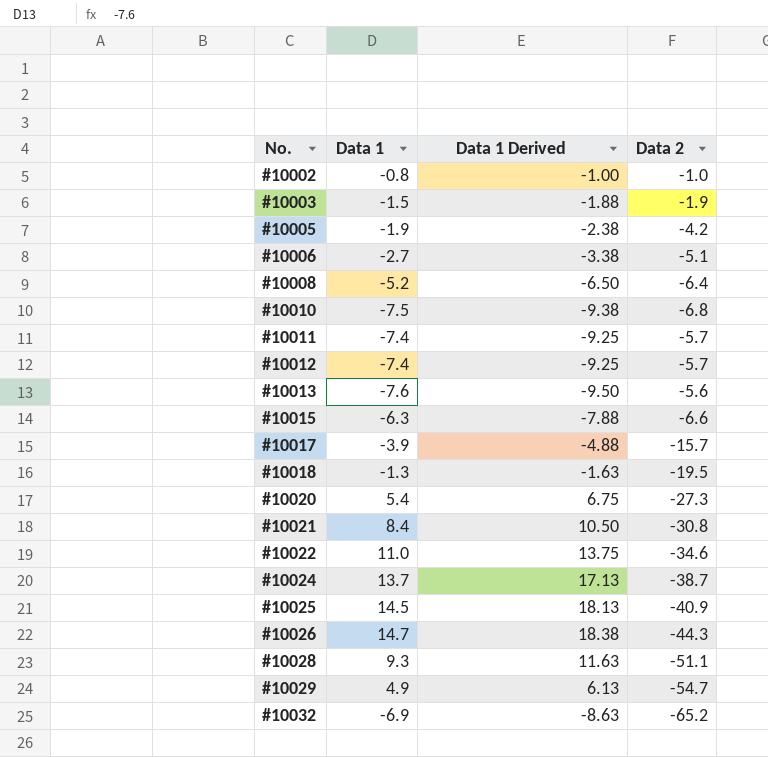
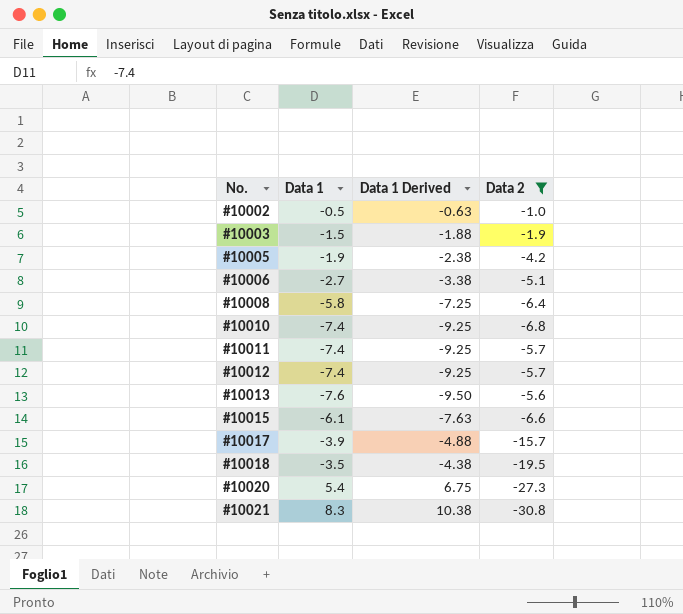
filter: none -> Data 2 >= -30.8
#10002 | Data 1: -0.8 -> -0.5
#10002 | Data 1 Derived: -1.00 -> -0.63
#10008 | Data 1: -5.2 -> -5.8
#10008 | Data 1 Derived: -6.50 -> -7.25
#10010 | Data 1: -7.5 -> -7.4
#10010 | Data 1 Derived: -9.38 -> -9.25
#10015 | Data 1: -6.3 -> -6.1
#10015 | Data 1 Derived: -7.88 -> -7.63
#10018 | Data 1: -1.3 -> -3.5
#10018 | Data 1 Derived: -1.63 -> -4.38
#10021 | Data 1: 8.4 -> 8.3
#10021 | Data 1 Derived: 10.50 -> 10.38

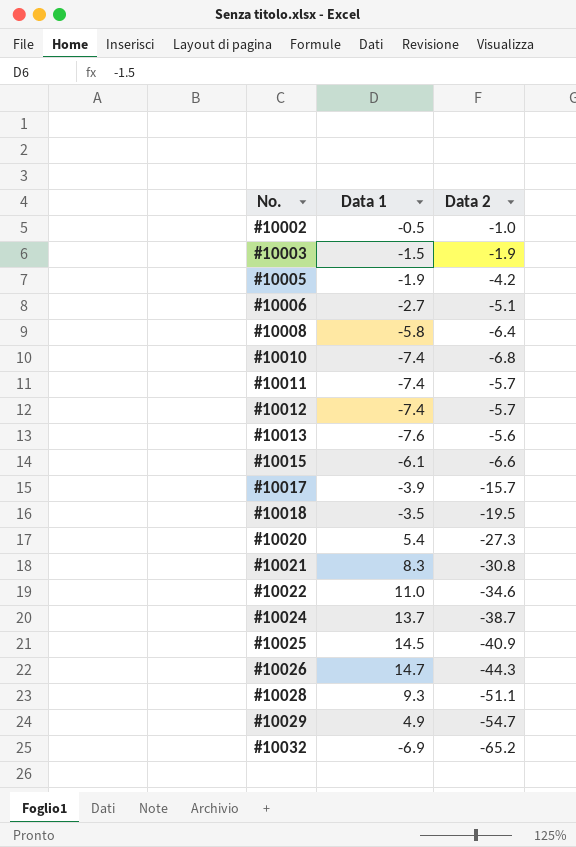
filter: Data 2 >= -30.8 -> none
column Data 1 Derived | formula: [Data 1] * 1.25 -> none

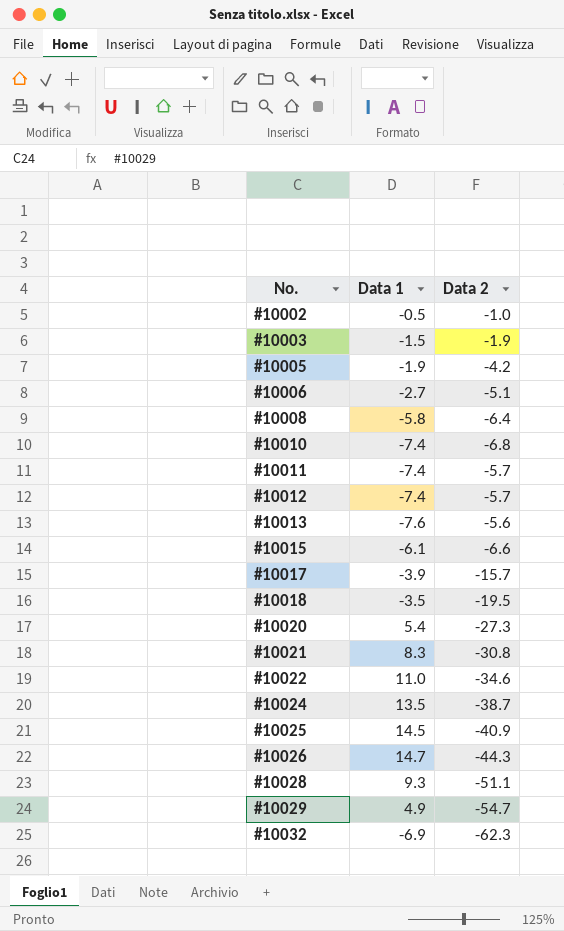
#10024 | Data 1: 13.7 -> 13.5
#10032 | Data 2: -65.2 -> -62.3

